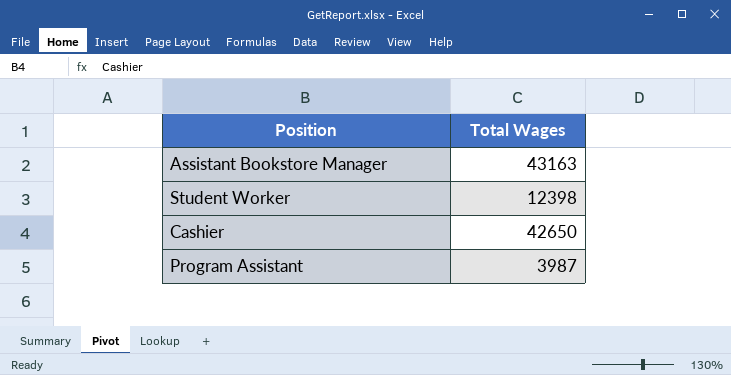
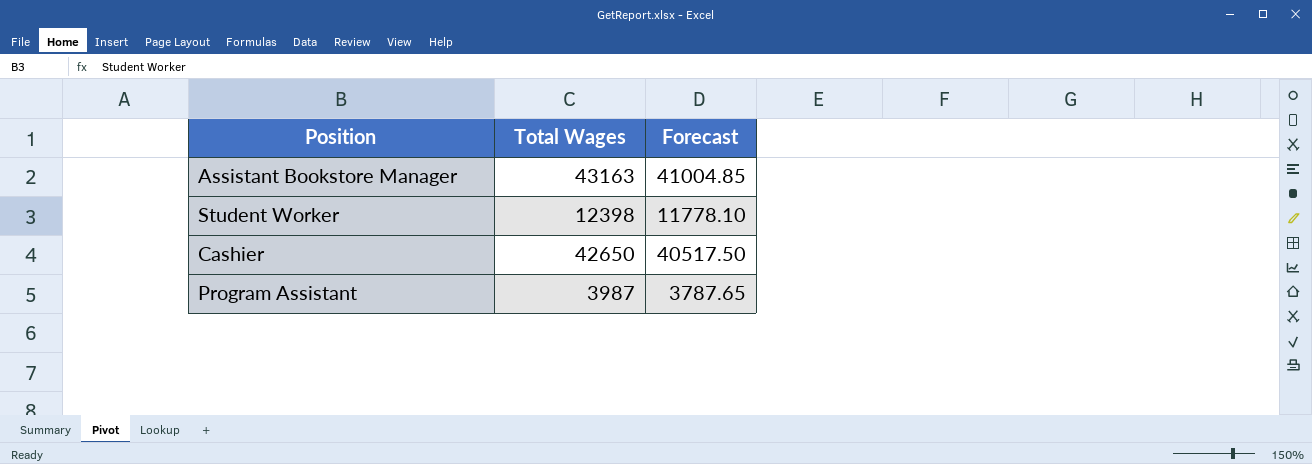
column Forecast | formula: none -> [Total Wages] * 0.95

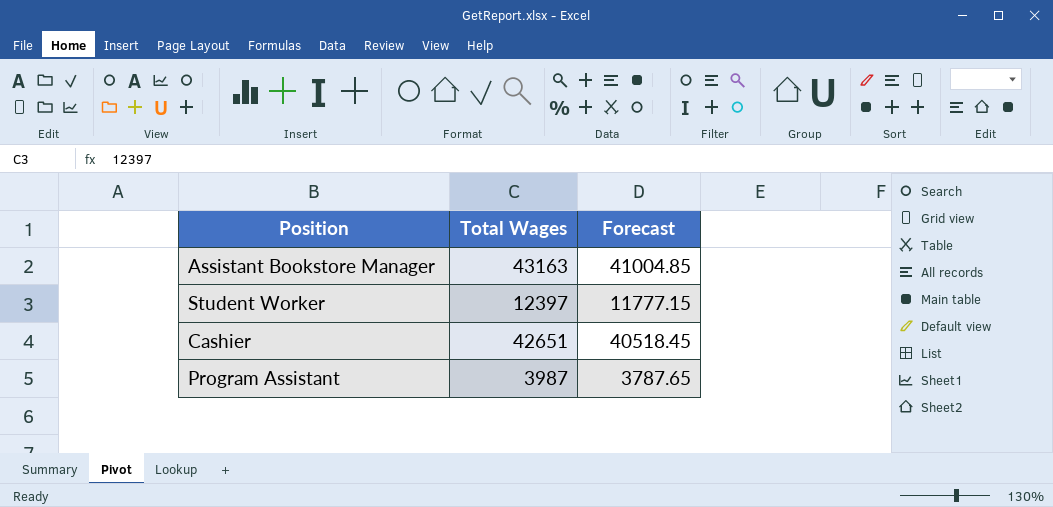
Student Worker | Total Wages: 12398 -> 12397
Student Worker | Forecast: 11778.10 -> 11777.15
Cashier | Total Wages: 42650 -> 42651
Cashier | Forecast: 40517.50 -> 40518.45

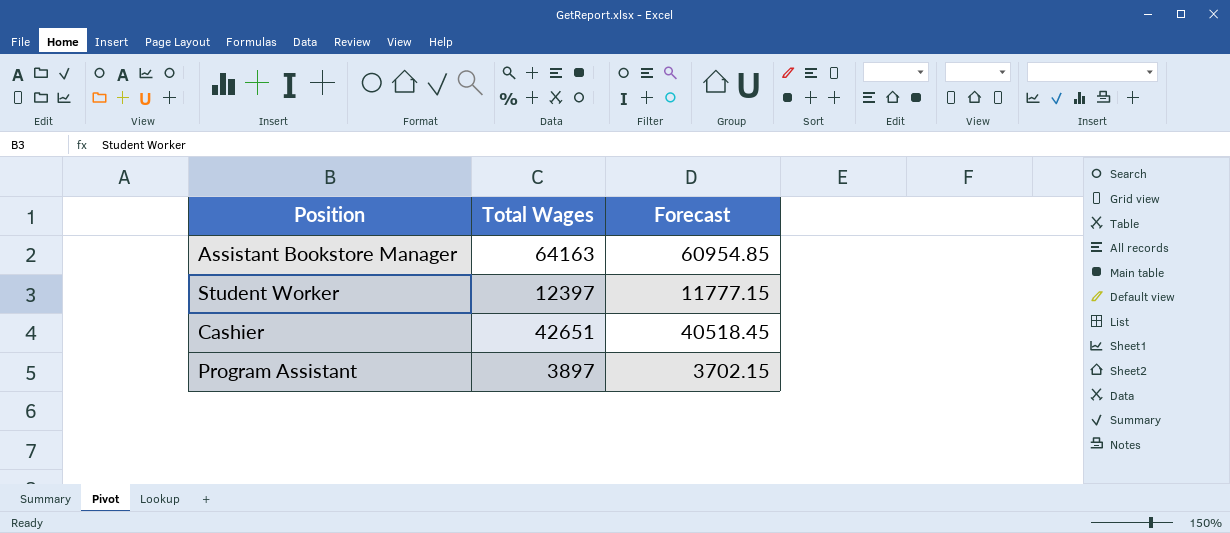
Assistant Bookstore Manager | Total Wages: 43163 -> 64163
Assistant Bookstore Manager | Forecast: 41004.85 -> 60954.85
Program Assistant | Total Wages: 3987 -> 3897
Program Assistant | Forecast: 3787.65 -> 3702.15

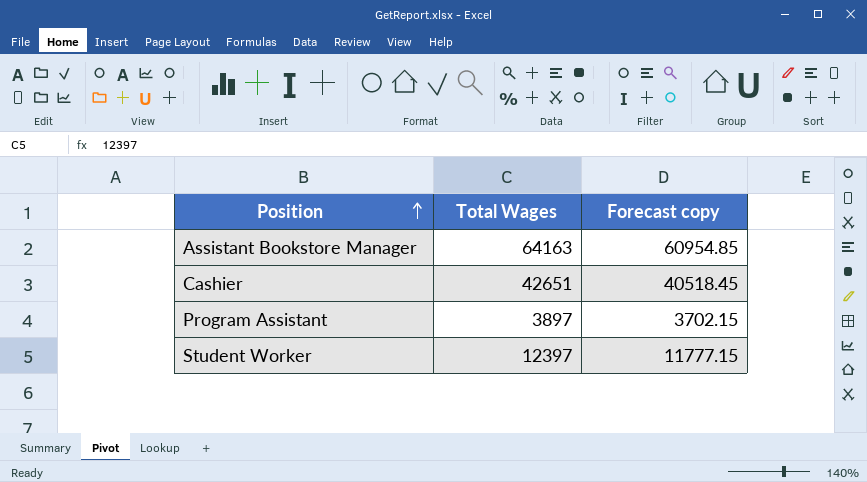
row order: none -> Position ascending
column name: Forecast -> Forecast copy

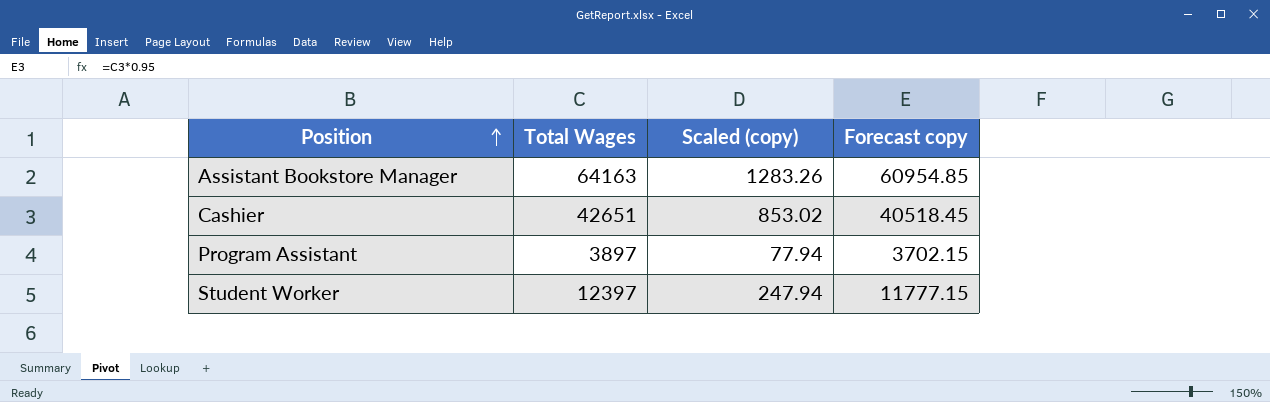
column Scaled (copy) | formula: none -> [Total Wages] * 0.02

